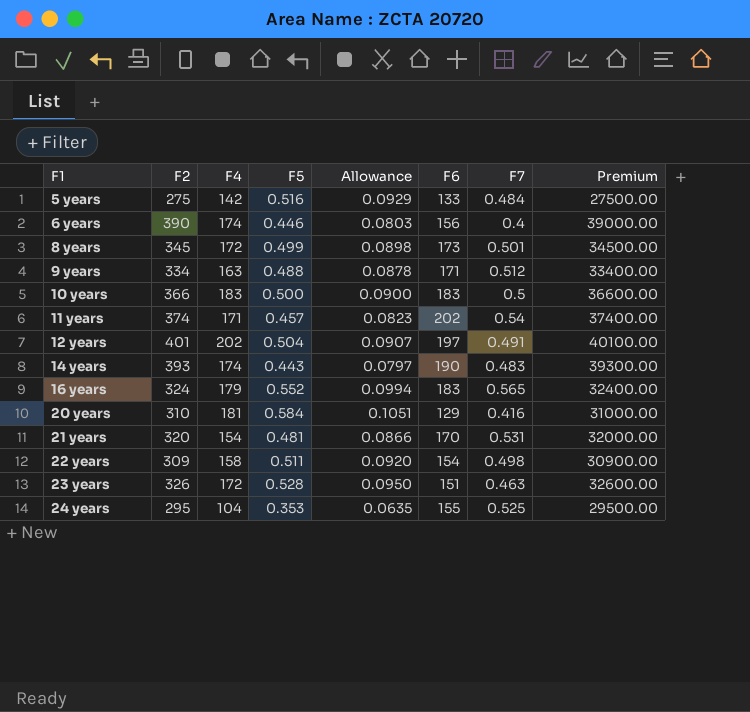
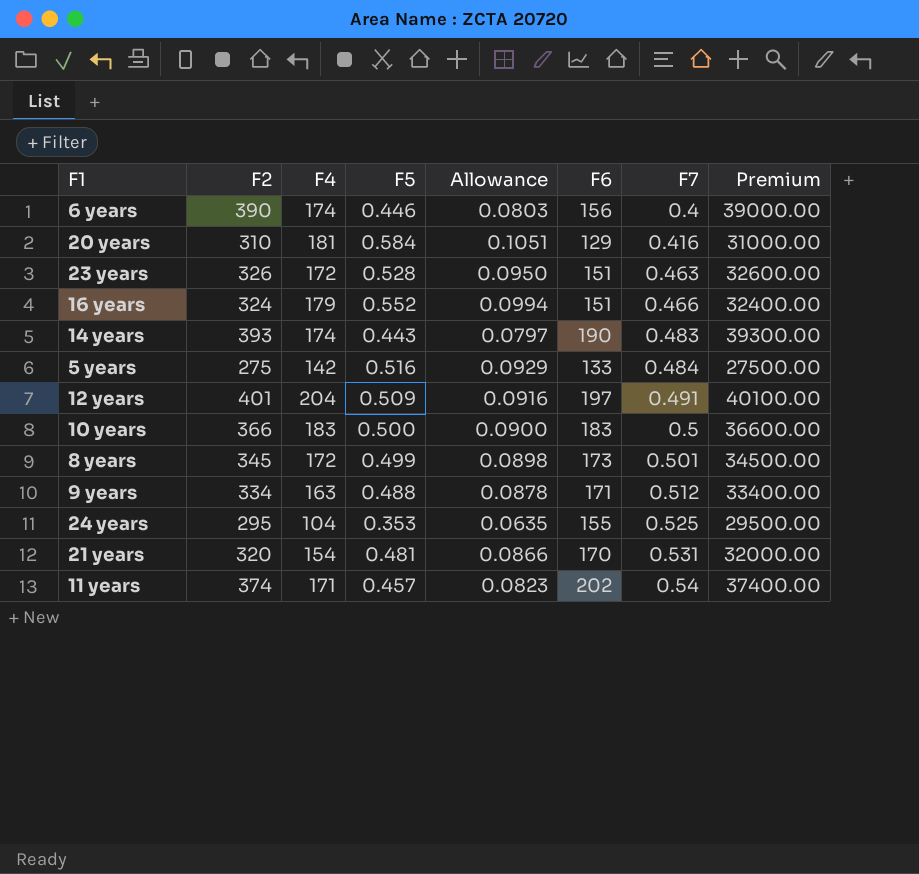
row order: F1 ascending -> F7 ascending
row 22 years: 309 | 158 | 0.511 | 0.0920 | 154 | 0.498 | 30900.00 -> none
16 years | F6: 183 -> 151
16 years | F7: 0.565 -> 0.466
12 years | F4: 202 -> 204
12 years | F5: 0.504 -> 0.509
12 years | Allowance: 0.0907 -> 0.0916

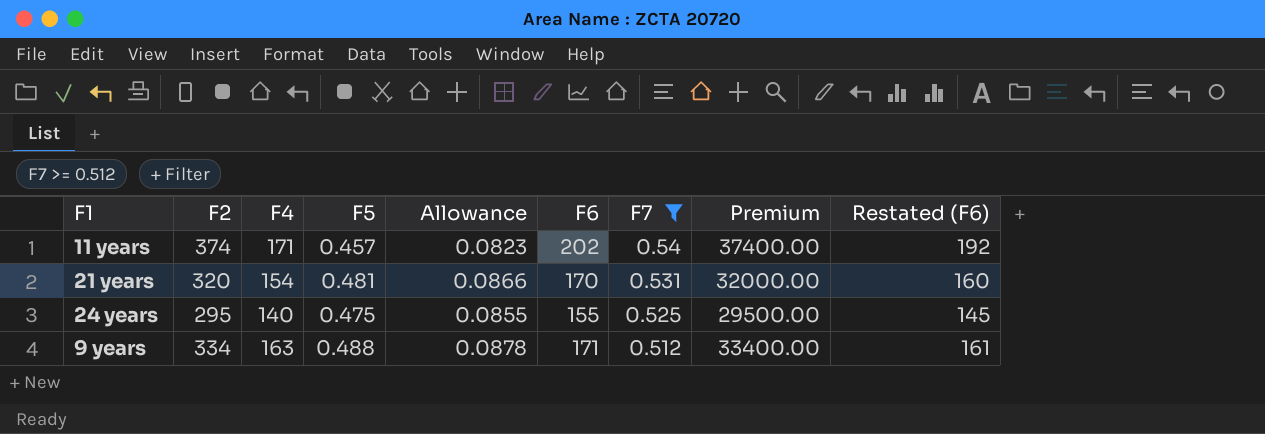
filter: none -> F7 >= 0.512
row order: F7 ascending -> F7 descending
column Restated (F6) | formula: none -> [F6] - 10
24 years | F4: 104 -> 140
24 years | F5: 0.353 -> 0.475
24 years | Allowance: 0.0635 -> 0.0855

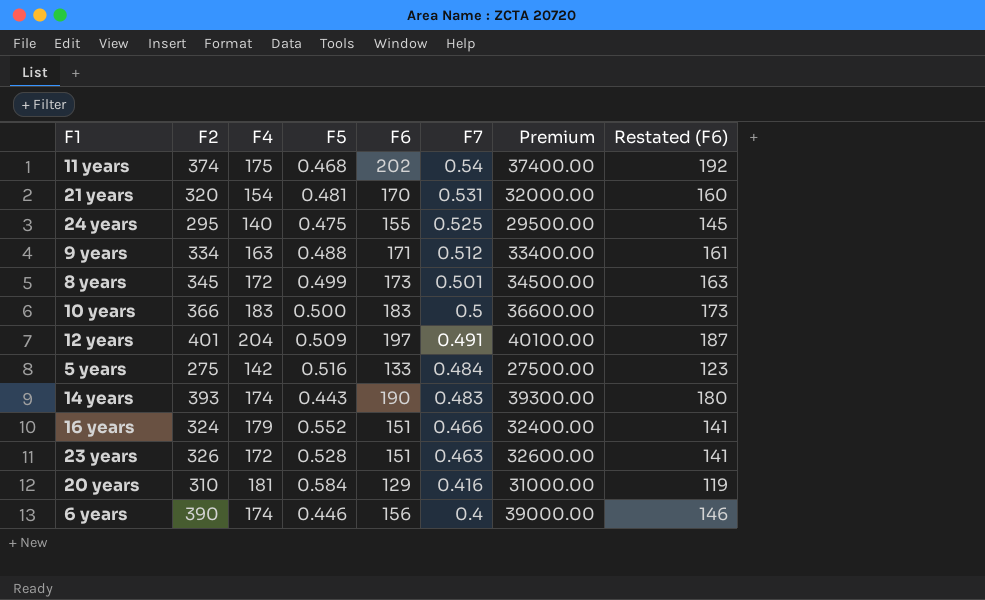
filter: F7 >= 0.512 -> none
column Allowance | formula: [F5] * 0.18 -> none
11 years | F4: 171 -> 175
11 years | F5: 0.457 -> 0.468

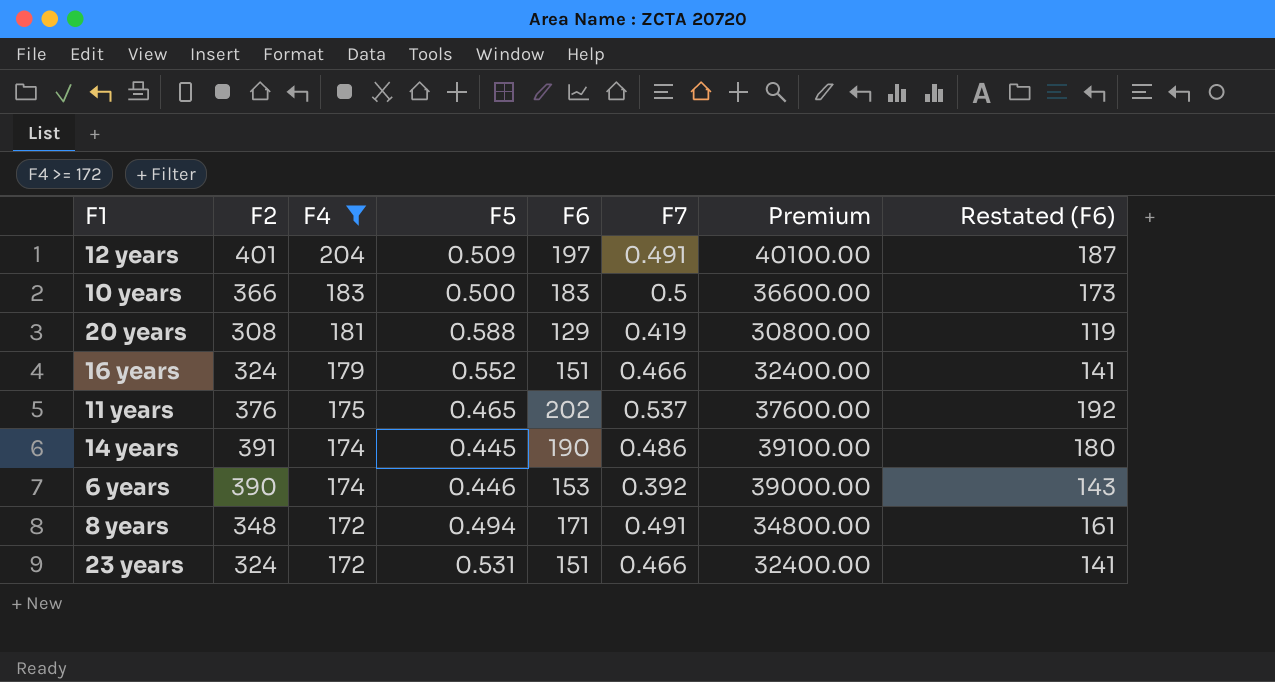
filter: none -> F4 >= 172
row order: F7 descending -> F4 descending
20 years | F2: 310 -> 308
20 years | F5: 0.584 -> 0.588
20 years | F7: 0.416 -> 0.419
20 years | Premium: 31000.00 -> 30800.00
11 years | F2: 374 -> 376
11 years | F5: 0.468 -> 0.465
11 years | F7: 0.54 -> 0.537
11 years | Premium: 37400.00 -> 37600.00
14 years | F2: 393 -> 391
14 years | F5: 0.443 -> 0.445
14 years | F7: 0.483 -> 0.486
14 years | Premium: 39300.00 -> 39100.00
6 years | F6: 156 -> 153
6 years | F7: 0.4 -> 0.392
6 years | Restated (F6): 146 -> 143
8 years | F2: 345 -> 348
8 years | F5: 0.499 -> 0.494
8 years | F6: 173 -> 171
8 years | F7: 0.501 -> 0.491
8 years | Premium: 34500.00 -> 34800.00
8 years | Restated (F6): 163 -> 161
23 years | F2: 326 -> 324
23 years | F5: 0.528 -> 0.531
23 years | F7: 0.463 -> 0.466
23 years | Premium: 32600.00 -> 32400.00

